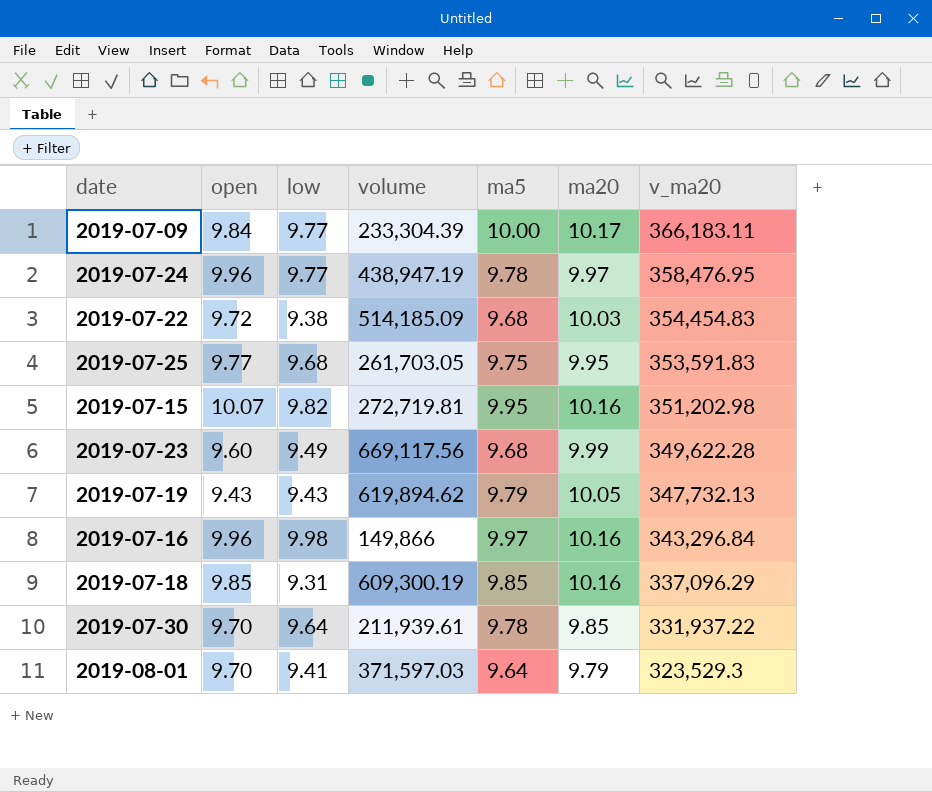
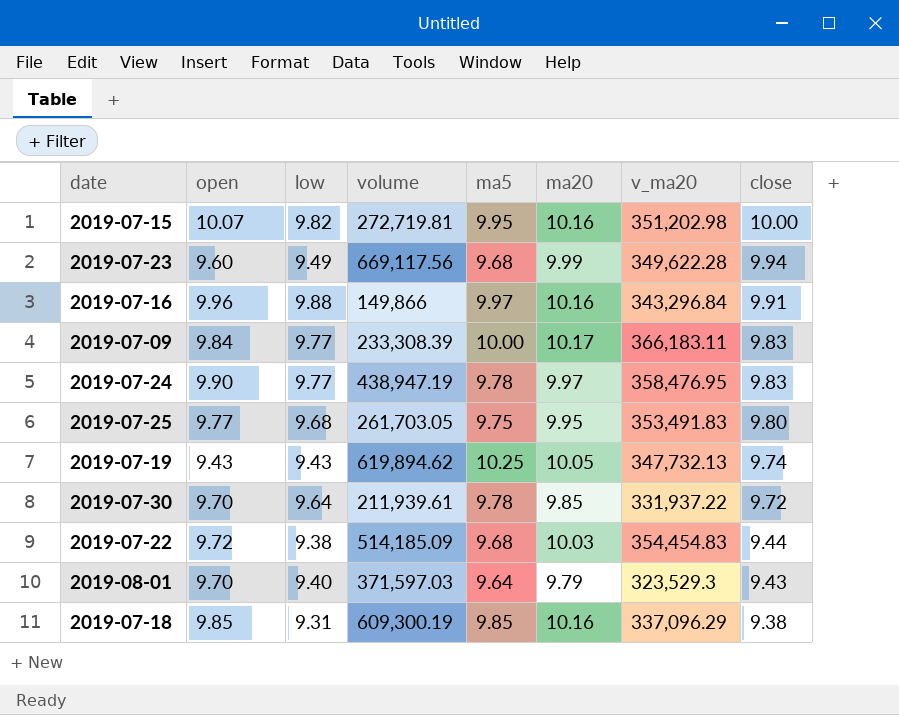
row order: v_ma20 descending -> close descending
column close | position: none -> 8
2019-07-16 | low: 9.98 -> 9.88
2019-07-09 | volume: 233,304.39 -> 233,308.39
2019-07-24 | open: 9.96 -> 9.90
2019-07-25 | v_ma20: 353,591.83 -> 353,491.83
2019-07-19 | ma5: 9.79 -> 10.25
2019-08-01 | low: 9.41 -> 9.40

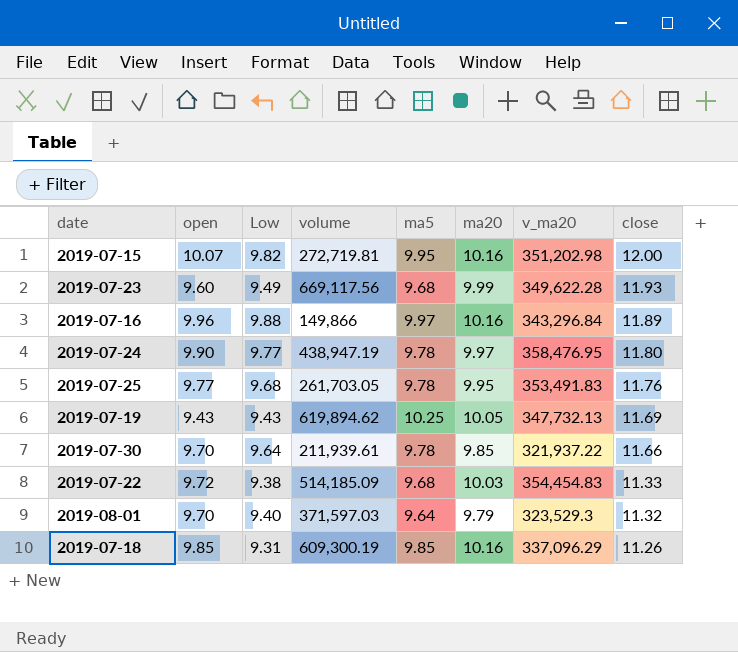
column name: low -> Low
row 2019-07-09: 9.84 | 9.77 | 233,308.39 | 10.00 | 10.17 | 366,183.11 | 9.83 -> none
2019-07-15 | close: 10.00 -> 12.00
2019-07-23 | close: 9.94 -> 11.93
2019-07-16 | close: 9.91 -> 11.89
2019-07-24 | close: 9.83 -> 11.80
2019-07-25 | ma5: 9.75 -> 9.78
2019-07-25 | close: 9.80 -> 11.76
2019-07-19 | close: 9.74 -> 11.69
2019-07-30 | v_ma20: 331,937.22 -> 321,937.22
2019-07-30 | close: 9.72 -> 11.66
2019-07-22 | close: 9.44 -> 11.33
2019-08-01 | close: 9.43 -> 11.32
2019-07-18 | close: 9.38 -> 11.26

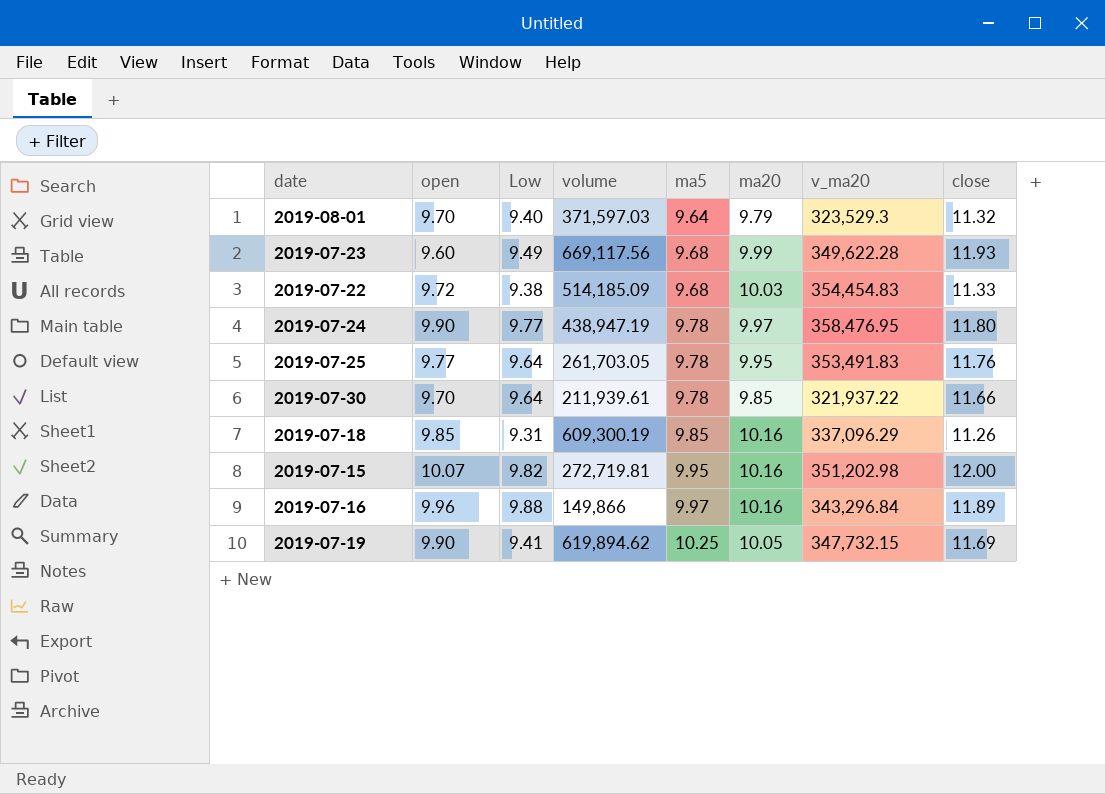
row order: close descending -> ma5 ascending
2019-07-25 | Low: 9.68 -> 9.64
2019-07-19 | open: 9.43 -> 9.90
2019-07-19 | Low: 9.43 -> 9.41
2019-07-19 | v_ma20: 347,732.13 -> 347,732.15

